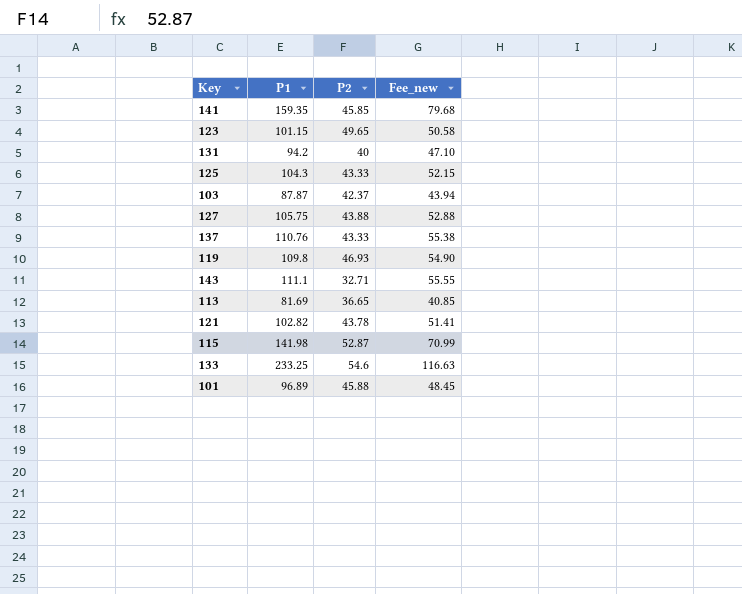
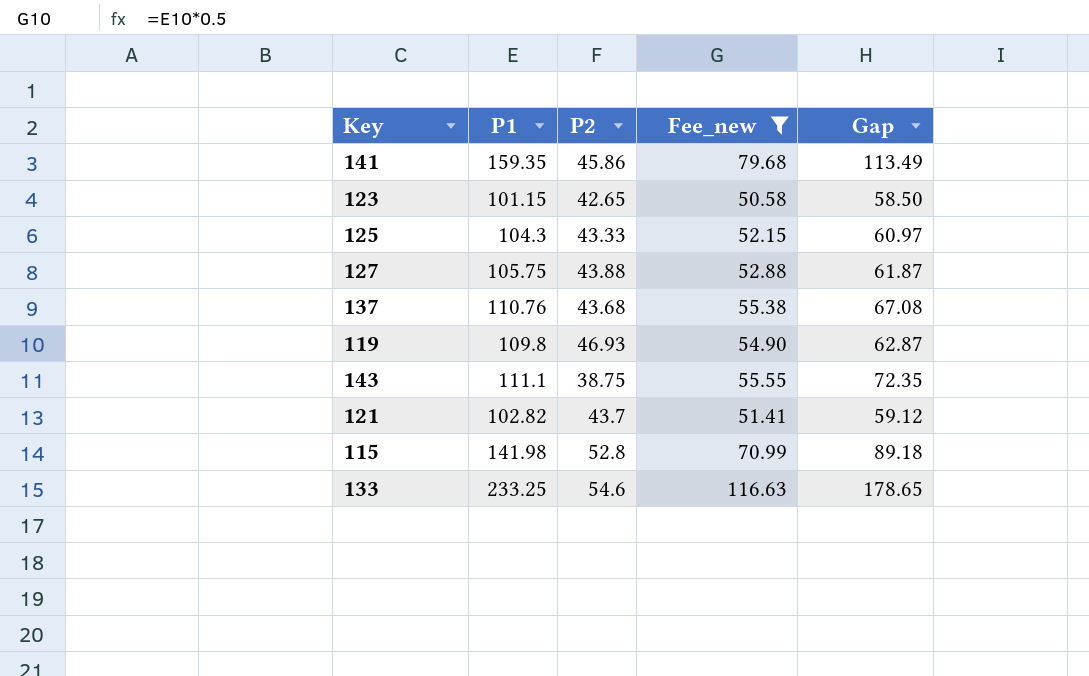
filter: none -> Fee_new >= 50.58
column Gap | formula: none -> [P1] - [P2]
141 | P2: 45.85 -> 45.86
123 | P2: 49.65 -> 42.65
137 | P2: 43.33 -> 43.68
143 | P2: 32.71 -> 38.75
121 | P2: 43.78 -> 43.7
115 | P2: 52.87 -> 52.8

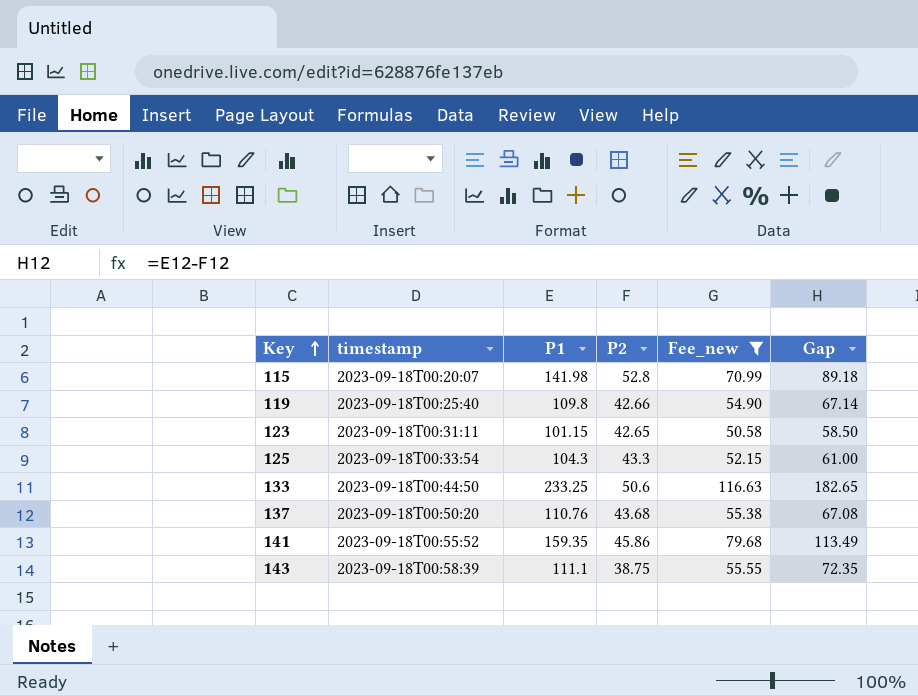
row order: none -> Key ascending
column timestamp | position: none -> 2
row 127: 105.75 | 43.88 | 52.88 | 61.87 -> none
row 121: 102.82 | 43.7 | 51.41 | 59.12 -> none
119 | P2: 46.93 -> 42.66
119 | Gap: 62.87 -> 67.14
125 | P2: 43.33 -> 43.3
125 | Gap: 60.97 -> 61.00
133 | P2: 54.6 -> 50.6
133 | Gap: 178.65 -> 182.65

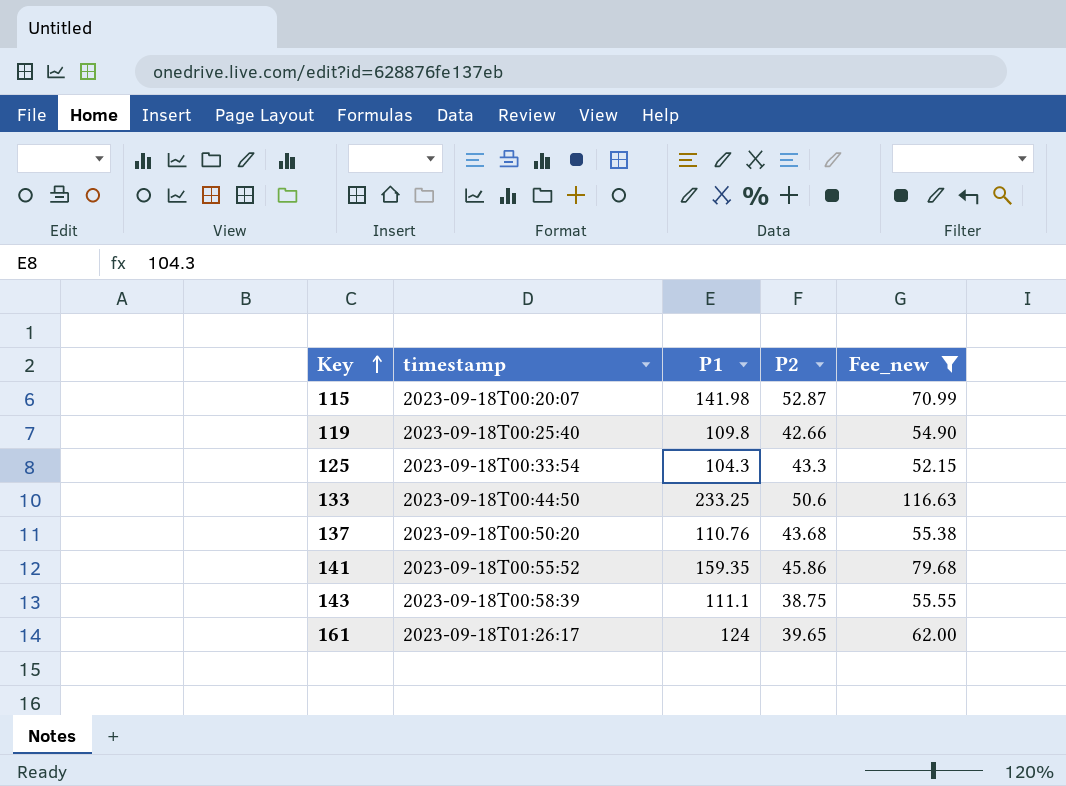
column Gap | formula: [P1] - [P2] -> none
row 123: 2023-09-18T00:31:11 | 101.15 | 42.65 | 50.58 | 58.50 -> none
115 | P2: 52.8 -> 52.87
row 161: none -> 2023-09-18T01:26:17 | 124 | 39.65 | 62.00

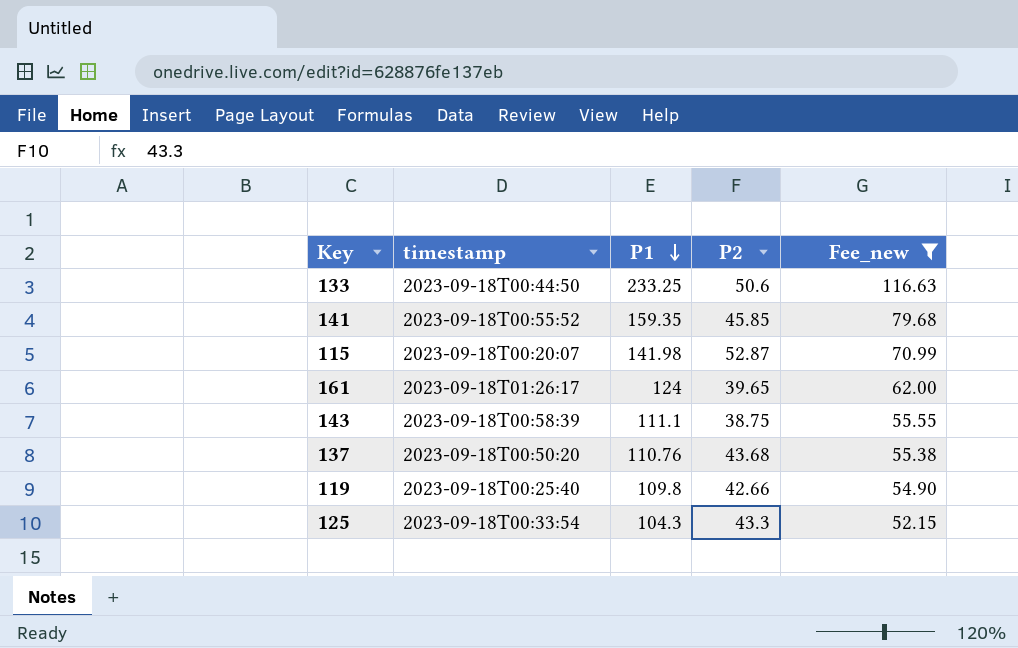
row order: Key ascending -> P1 descending
141 | P2: 45.86 -> 45.85

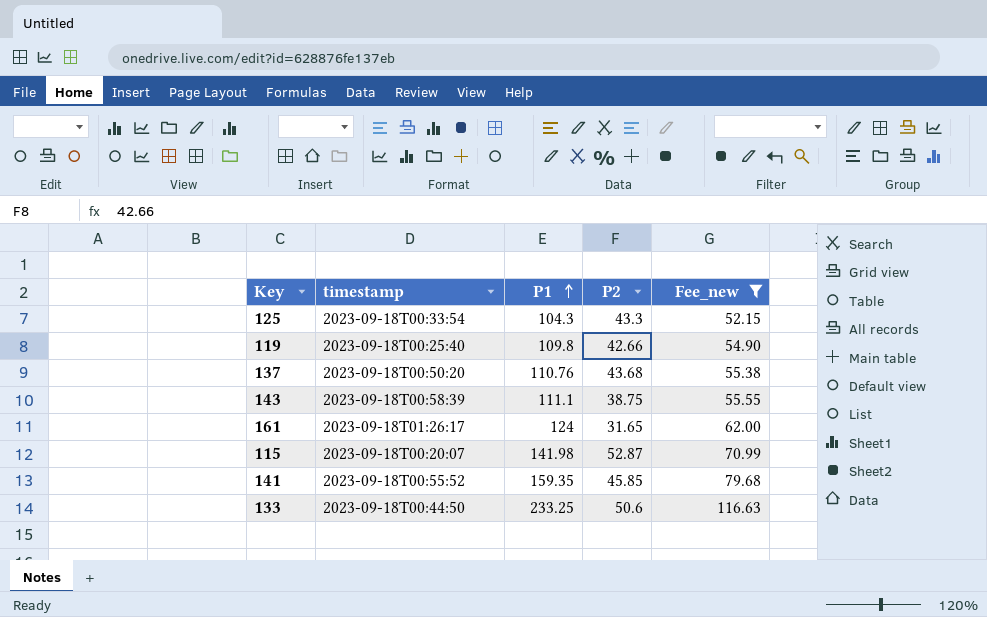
row order: P1 descending -> P1 ascending
161 | P2: 39.65 -> 31.65

